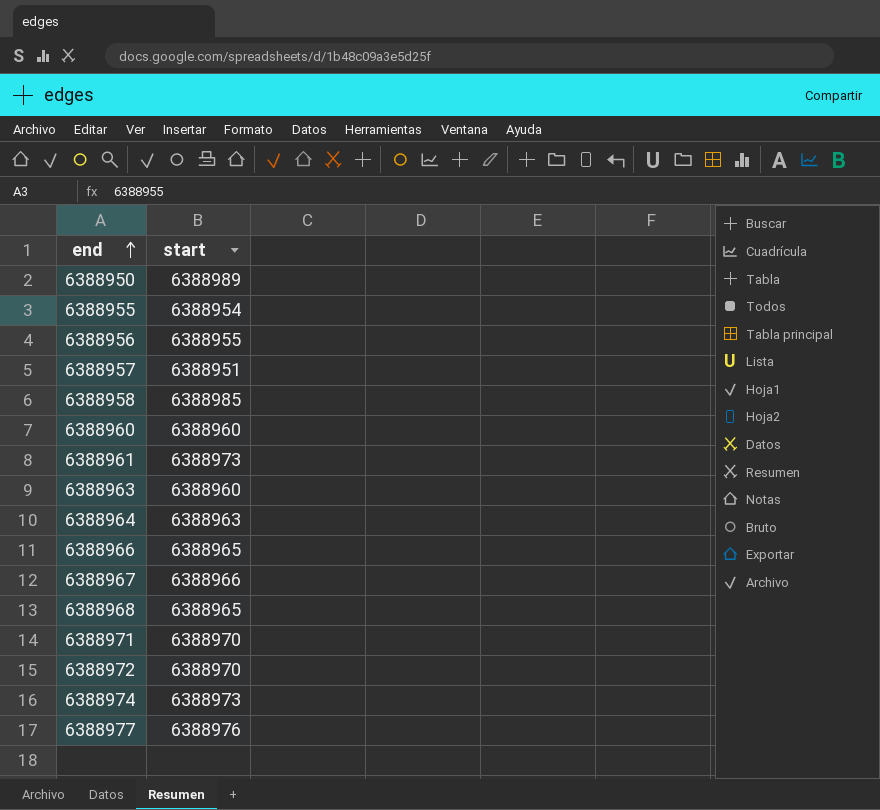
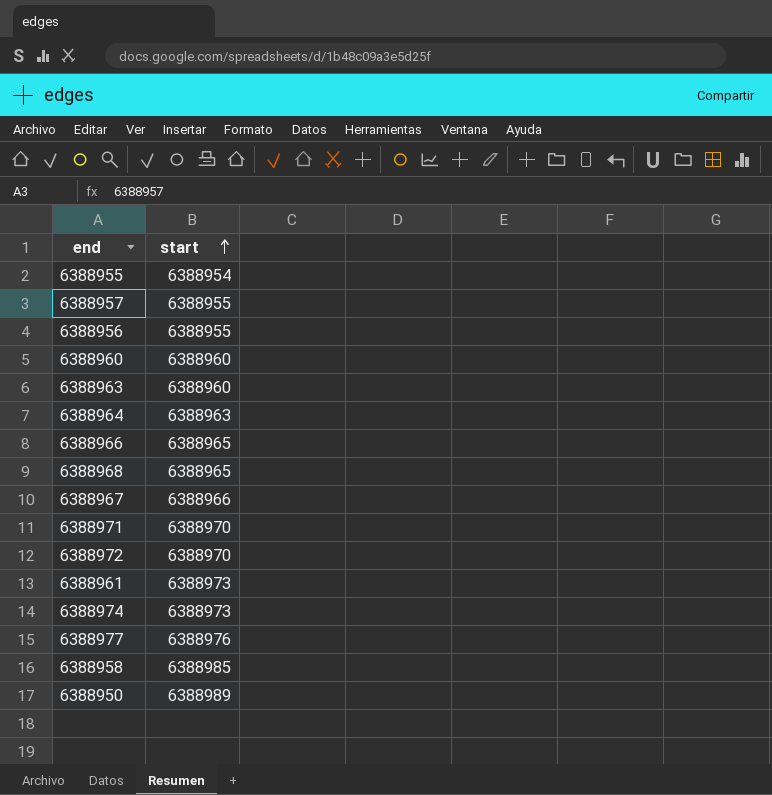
row order: end ascending -> start ascending
6388957 | start: 6388951 -> 6388955

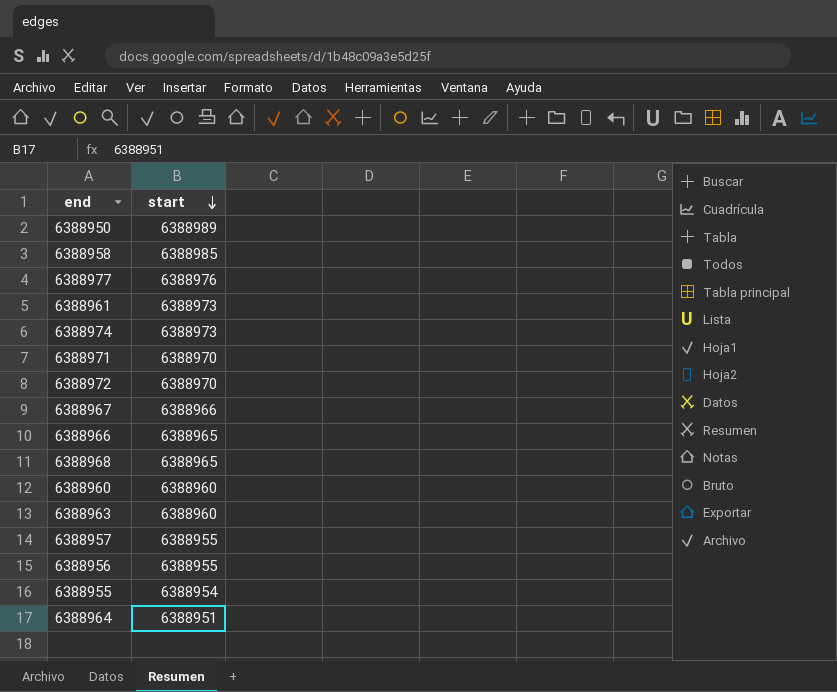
row order: start ascending -> start descending
6388964 | start: 6388963 -> 6388951

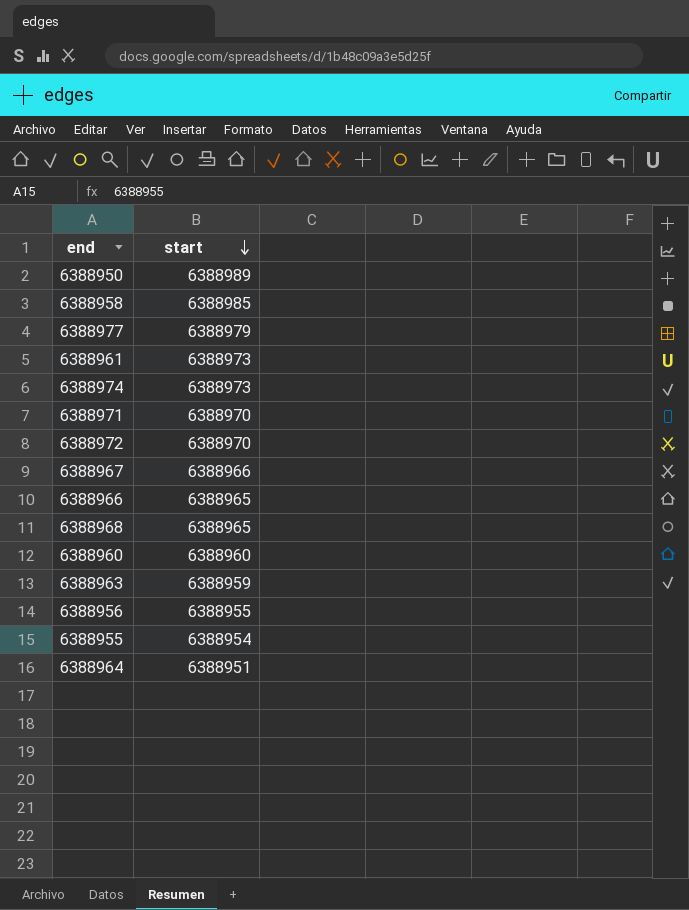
row 6388957: 6388955 -> none
6388977 | start: 6388976 -> 6388979
6388963 | start: 6388960 -> 6388959

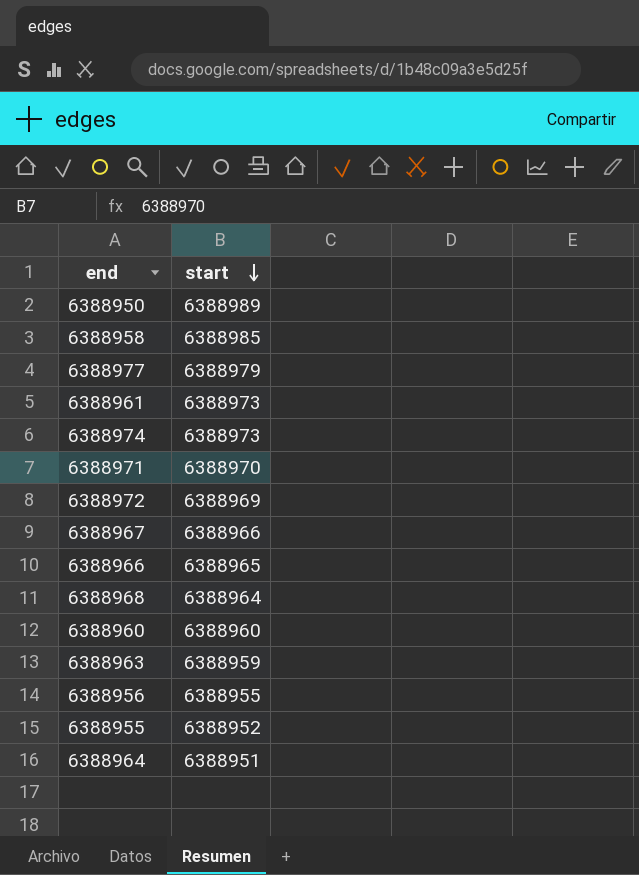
6388972 | start: 6388970 -> 6388969
6388968 | start: 6388965 -> 6388964
6388955 | start: 6388954 -> 6388952

